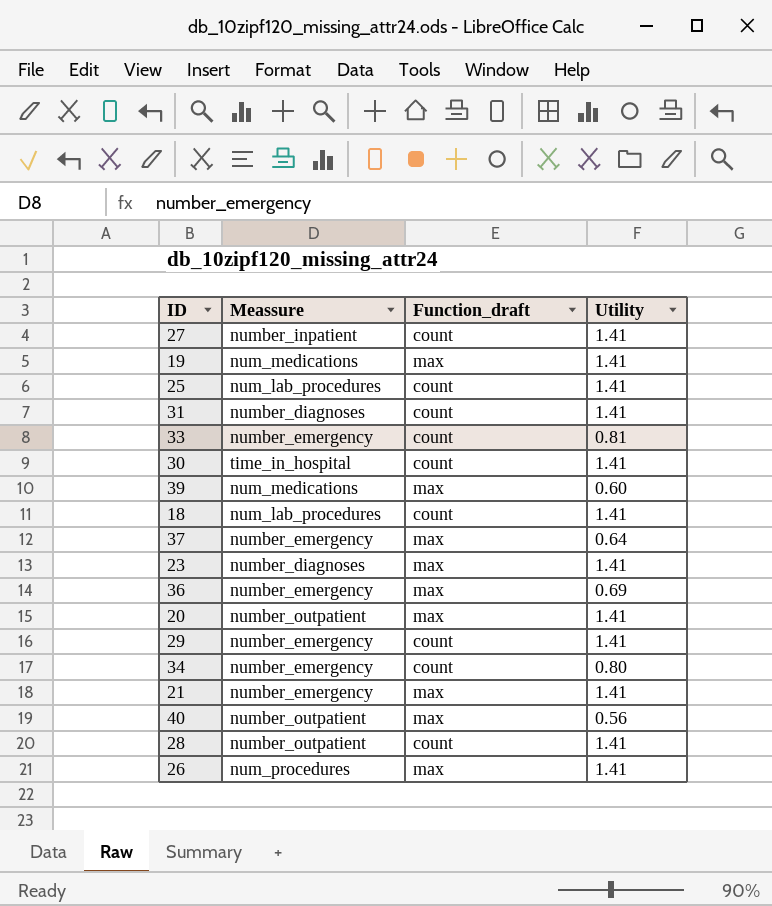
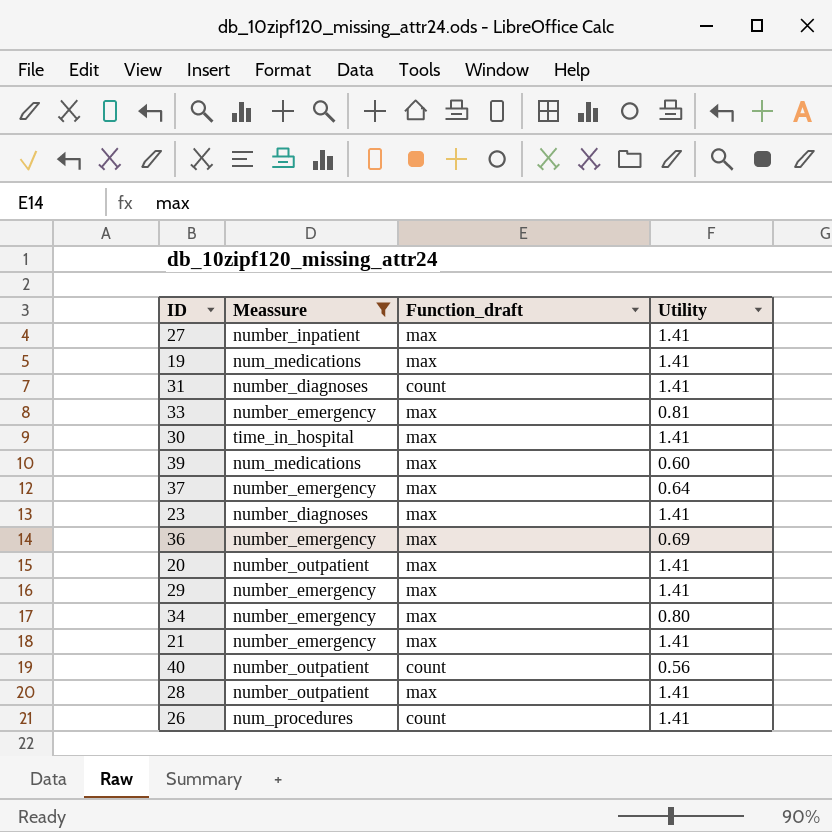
filter: none -> Meassure != num_lab_procedures
27 | Function_draft: count -> max
33 | Function_draft: count -> max
30 | Function_draft: count -> max
29 | Function_draft: count -> max
34 | Function_draft: count -> max
40 | Function_draft: max -> count
28 | Function_draft: count -> max
26 | Function_draft: max -> count

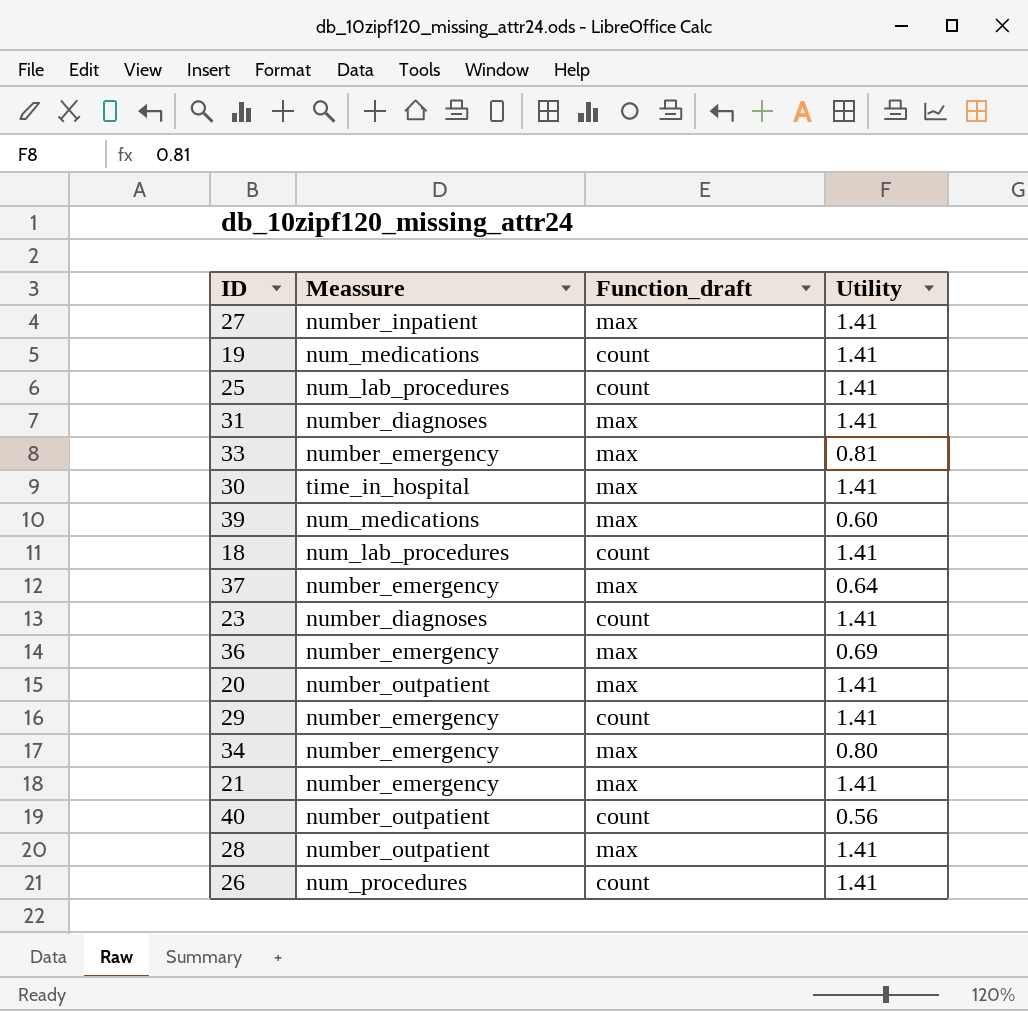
filter: Meassure != num_lab_procedures -> none
19 | Function_draft: max -> count
31 | Function_draft: count -> max
23 | Function_draft: max -> count
29 | Function_draft: max -> count

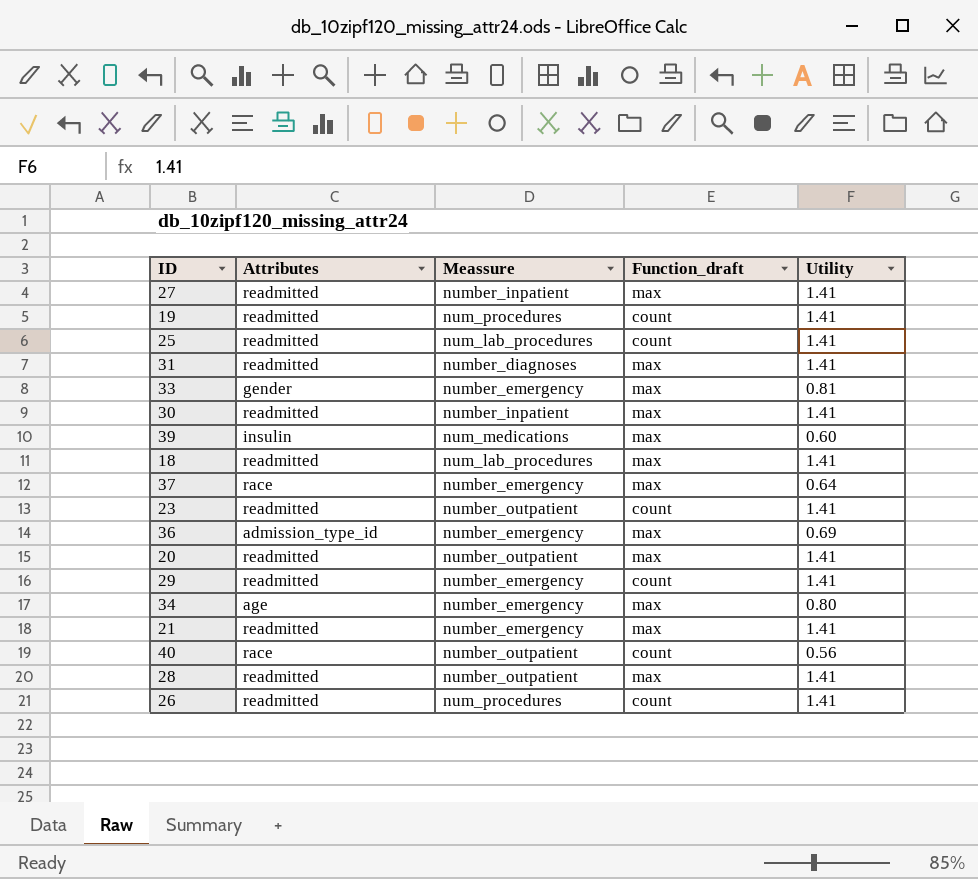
column Attributes | position: none -> 2
19 | Meassure: num_medications -> num_procedures
30 | Meassure: time_in_hospital -> number_inpatient
18 | Function_draft: count -> max
23 | Meassure: number_diagnoses -> number_outpatient

